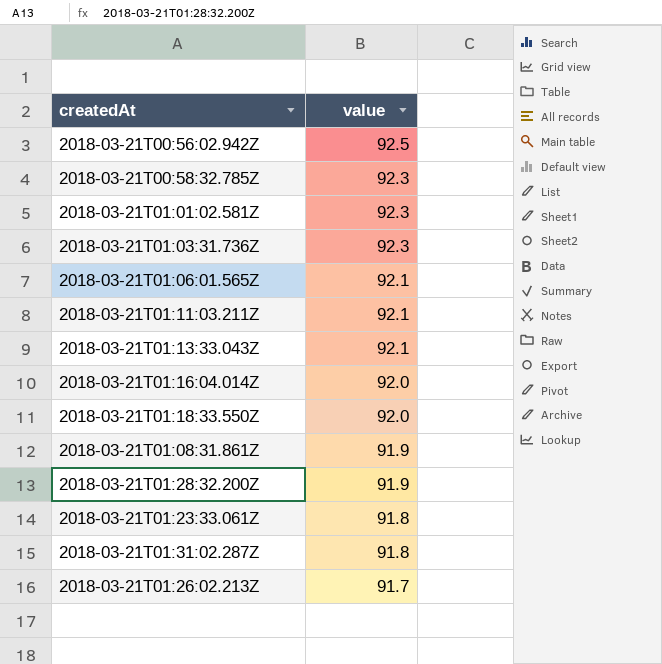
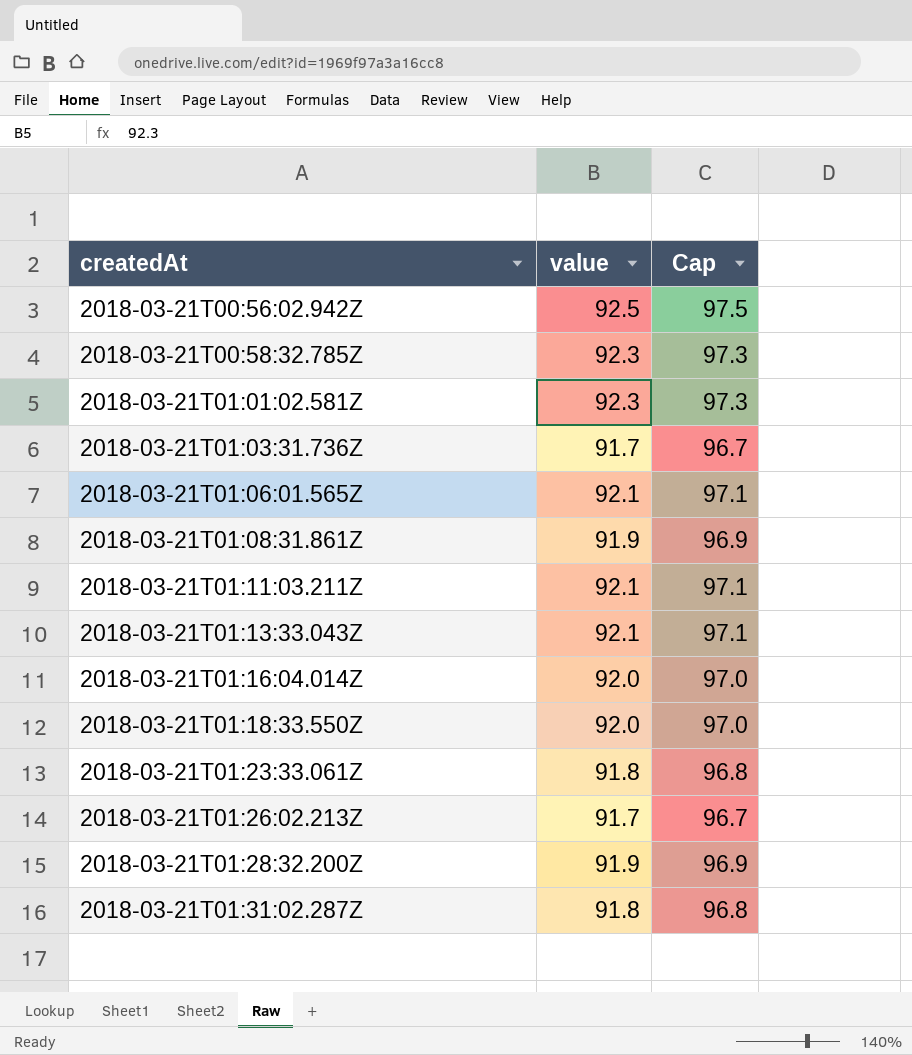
row order: value descending -> createdAt ascending
column Cap | formula: none -> [value] + 5
2018-03-21T01:03:31.736Z | value: 92.3 -> 91.7

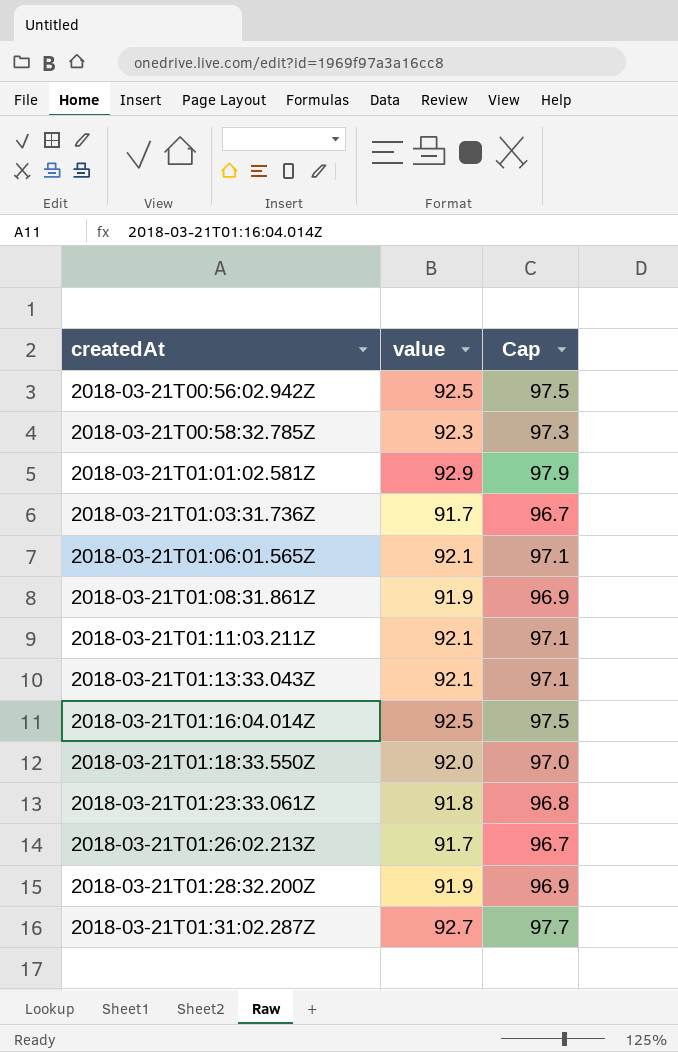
2018-03-21T01:01:02.581Z | value: 92.3 -> 92.9
2018-03-21T01:01:02.581Z | Cap: 97.3 -> 97.9
2018-03-21T01:16:04.014Z | value: 92.0 -> 92.5
2018-03-21T01:16:04.014Z | Cap: 97.0 -> 97.5
2018-03-21T01:31:02.287Z | value: 91.8 -> 92.7
2018-03-21T01:31:02.287Z | Cap: 96.8 -> 97.7

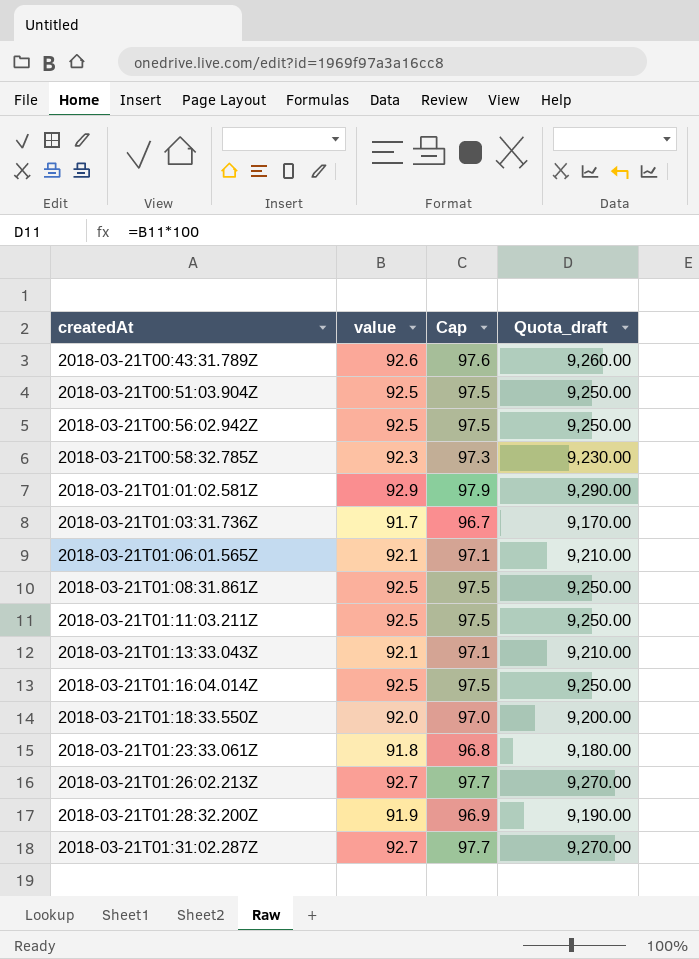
column Quota_draft | formula: none -> [value] * 100
row 2018-03-21T00:43:31.789Z: none -> 92.6 | 97.6 | 9,260.00
row 2018-03-21T00:51:03.904Z: none -> 92.5 | 97.5 | 9,250.00
2018-03-21T01:08:31.861Z | value: 91.9 -> 92.5
2018-03-21T01:08:31.861Z | Cap: 96.9 -> 97.5
2018-03-21T01:11:03.211Z | value: 92.1 -> 92.5
2018-03-21T01:11:03.211Z | Cap: 97.1 -> 97.5
2018-03-21T01:26:02.213Z | value: 91.7 -> 92.7
2018-03-21T01:26:02.213Z | Cap: 96.7 -> 97.7

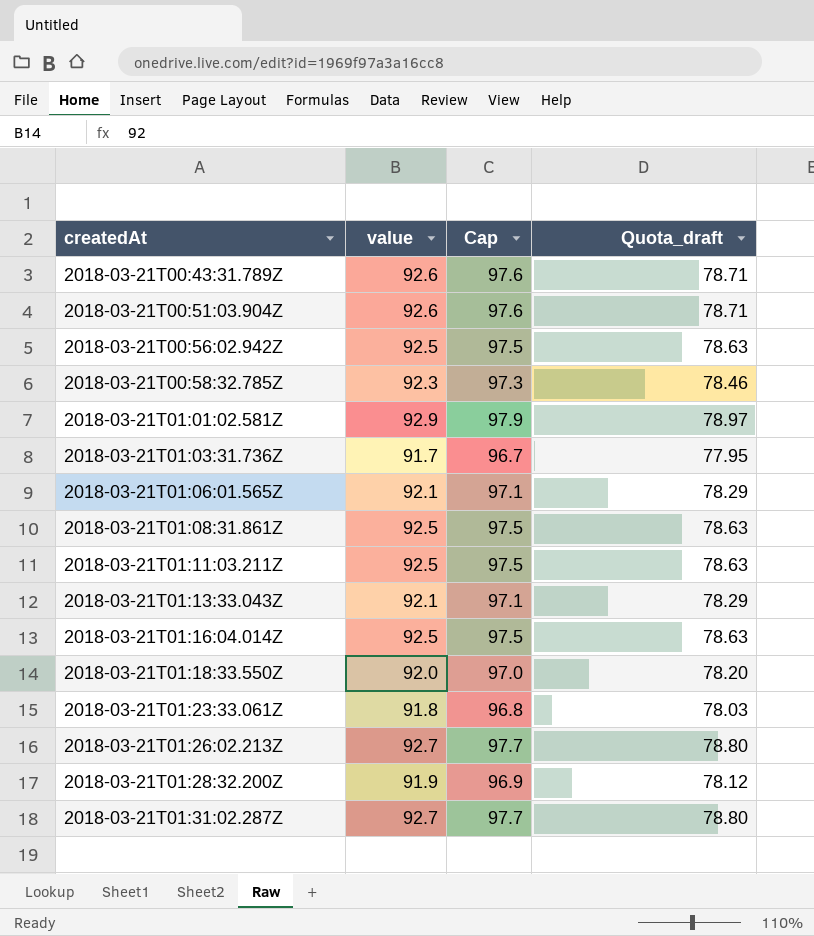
column Quota_draft | formula: [value] * 100 -> [value] * 0.85
2018-03-21T00:51:03.904Z | value: 92.5 -> 92.6
2018-03-21T00:51:03.904Z | Cap: 97.5 -> 97.6

